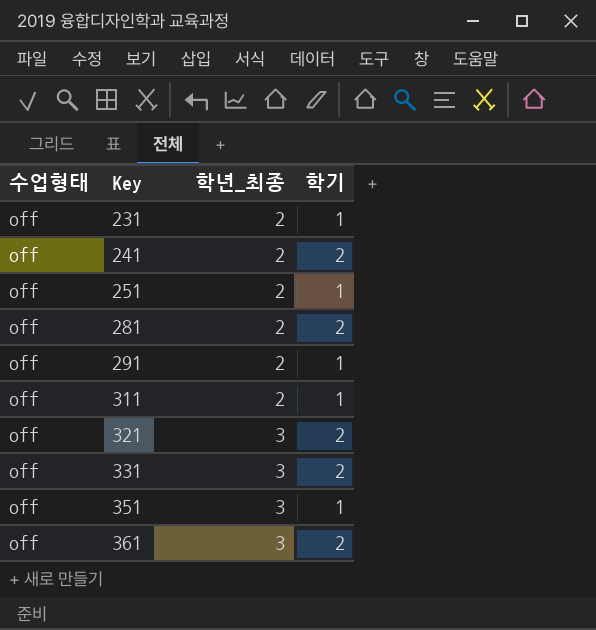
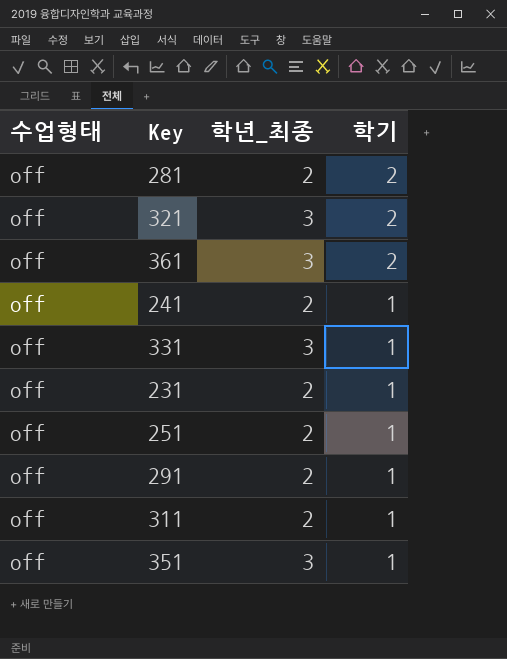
row order: Key ascending -> 학기 descending
241 | 학기: 2 -> 1
331 | 학기: 2 -> 1

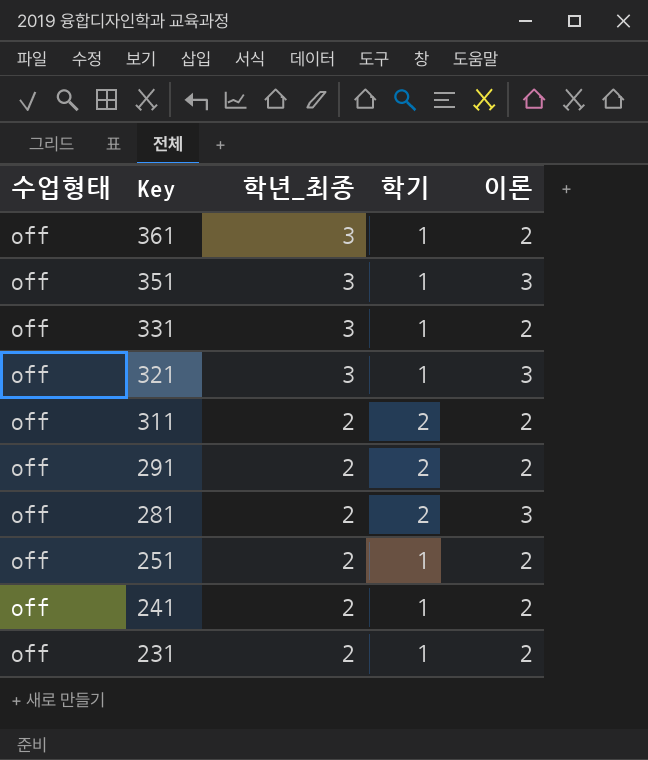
row order: 학기 descending -> Key descending
column 이론 | position: none -> 5
361 | 학기: 2 -> 1
321 | 학기: 2 -> 1
311 | 학기: 1 -> 2
291 | 학기: 1 -> 2

